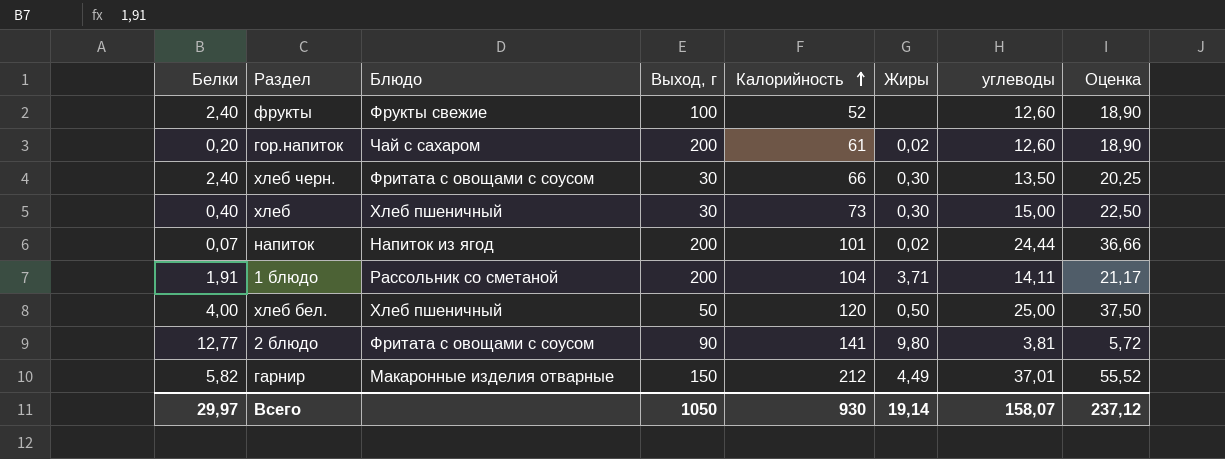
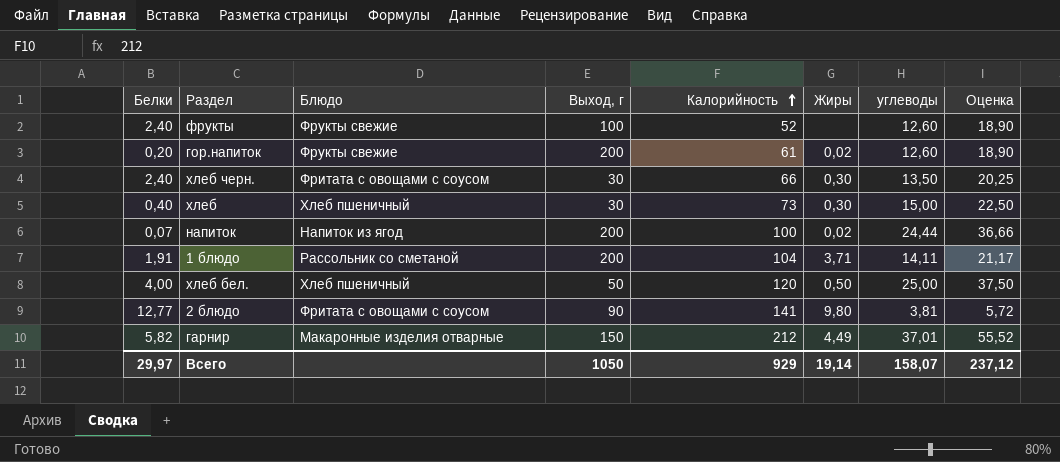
гор.напиток | Блюдо: Чай с сахаром -> Фрукты свежие
напиток | Калорийность: 101 -> 100
Всего | Калорийность: 930 -> 929

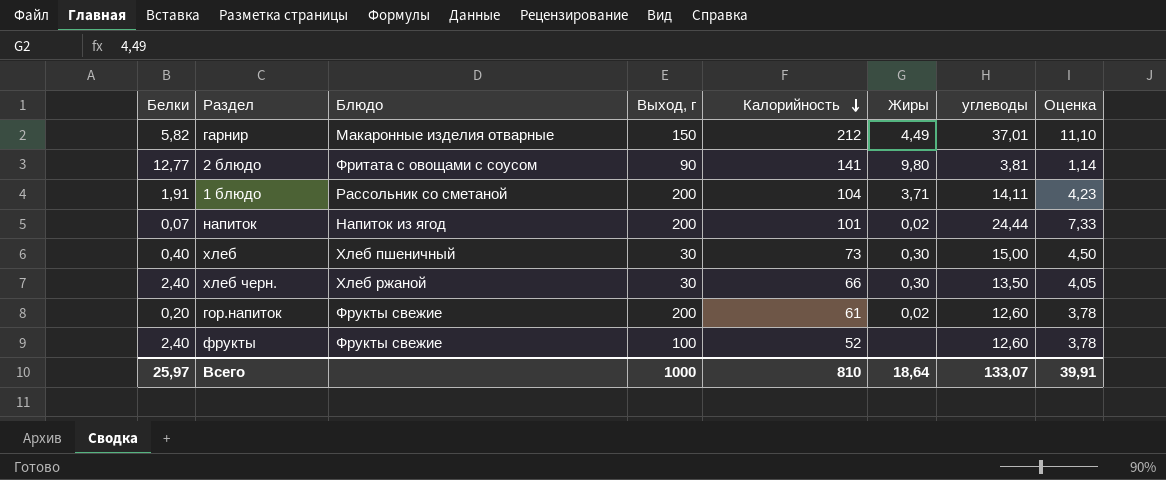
row order: Калорийность ascending -> Калорийность descending
column Оценка | formula: [углеводы] * 1,5 -> [углеводы] * 0,3
row хлеб бел.: 4,00 | Хлеб пшеничный | 50 | 120 | 0,50 | 25,00 | 37,50 -> none
напиток | Калорийность: 100 -> 101
хлеб черн. | Блюдо: Фритата с овощами с соусом -> Хлеб ржаной
Всего | Белки: 29,97 -> 25,97
Всего | Выход, г: 1050 -> 1000
Всего | Калорийность: 929 -> 810
Всего | Жиры: 19,14 -> 18,64
Всего | углеводы: 158,07 -> 133,07
Всего | Оценка: 237,12 -> 39,91

